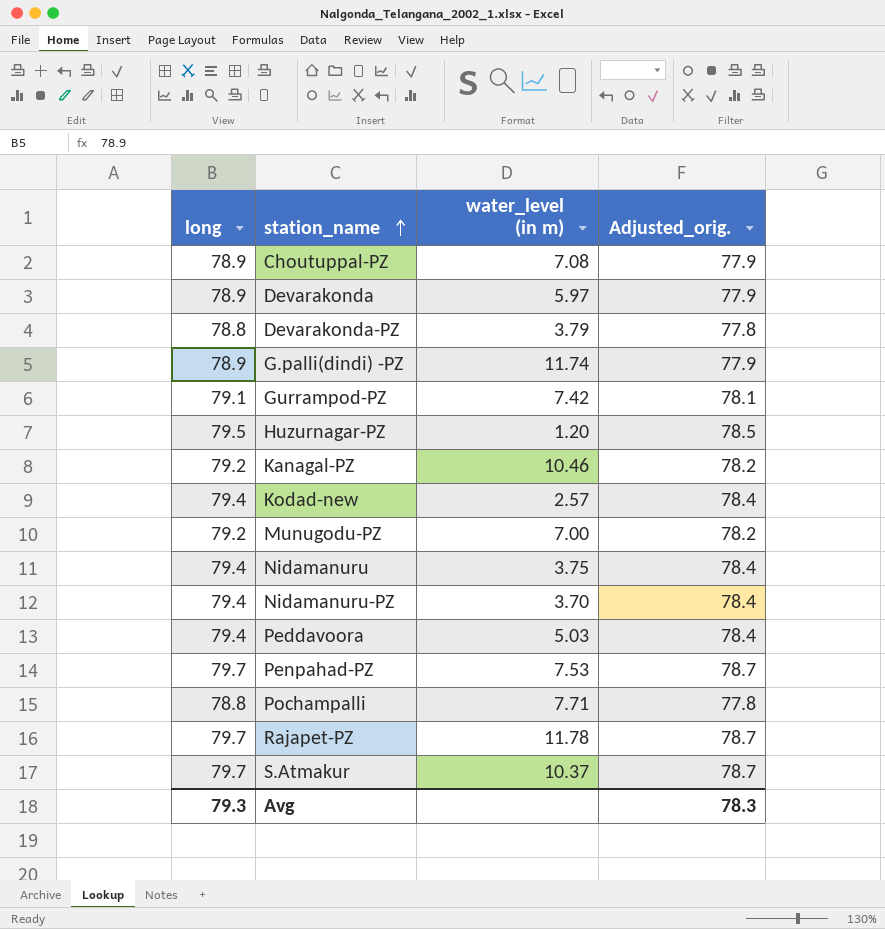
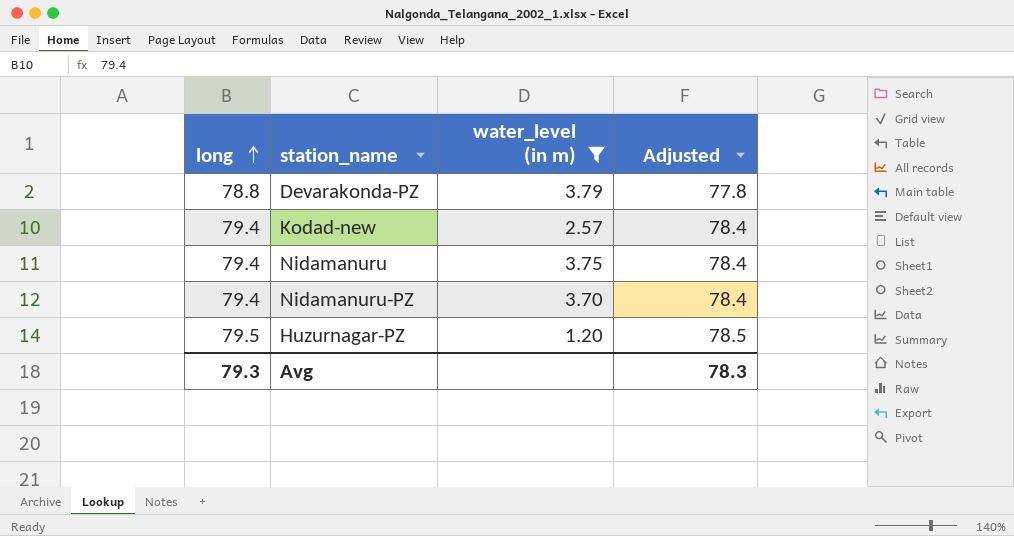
filter: none -> water_level (in m) <= 3.79
row order: station_name ascending -> long ascending
column name: Adjusted_orig. -> Adjusted

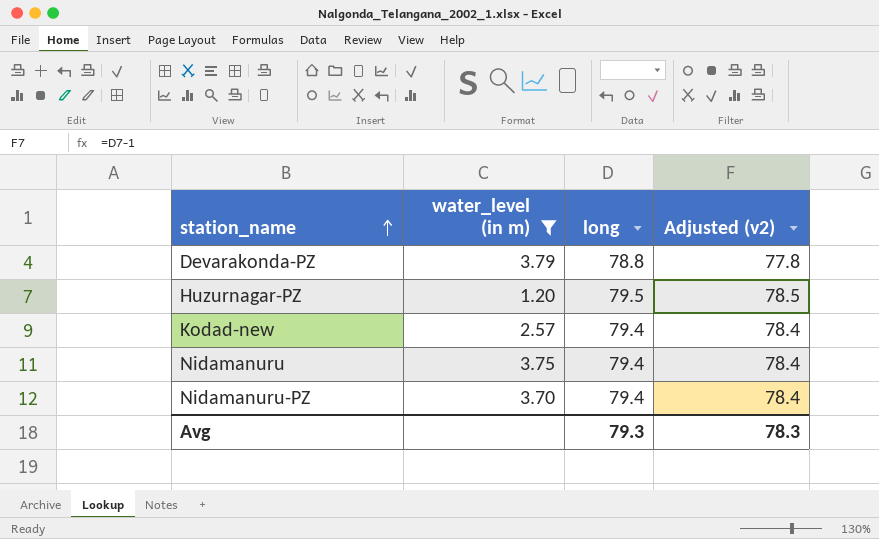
row order: long ascending -> station_name ascending
column long | position: 1 -> 3
column name: Adjusted -> Adjusted (v2)

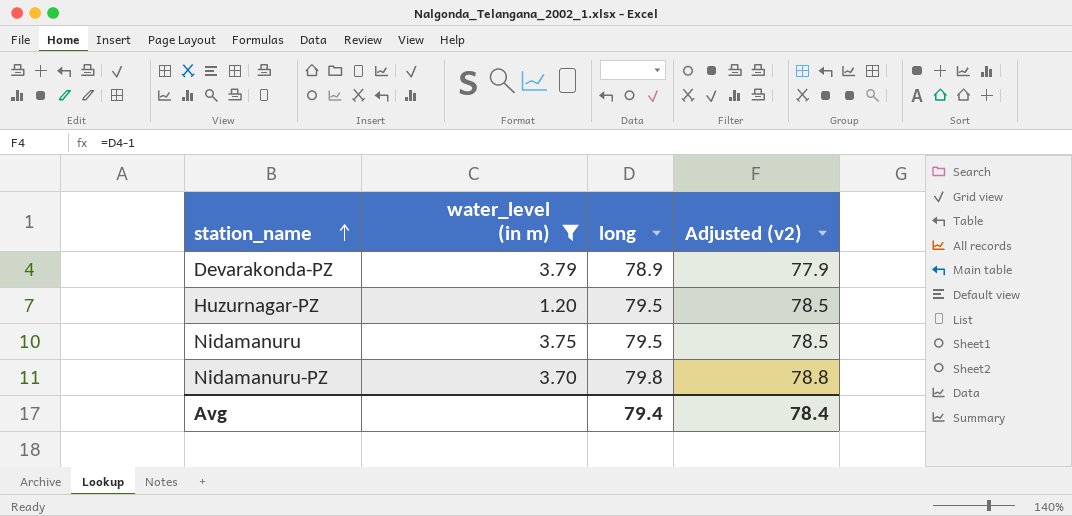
row Kodad-new: 2.57 | 79.4 | 78.4 -> none
Devarakonda-PZ | long: 78.8 -> 78.9
Devarakonda-PZ | Adjusted (v2): 77.8 -> 77.9
Nidamanuru | long: 79.4 -> 79.5
Nidamanuru | Adjusted (v2): 78.4 -> 78.5
Nidamanuru-PZ | long: 79.4 -> 79.8
Nidamanuru-PZ | Adjusted (v2): 78.4 -> 78.8
Avg | long: 79.3 -> 79.4
Avg | Adjusted (v2): 78.3 -> 78.4

